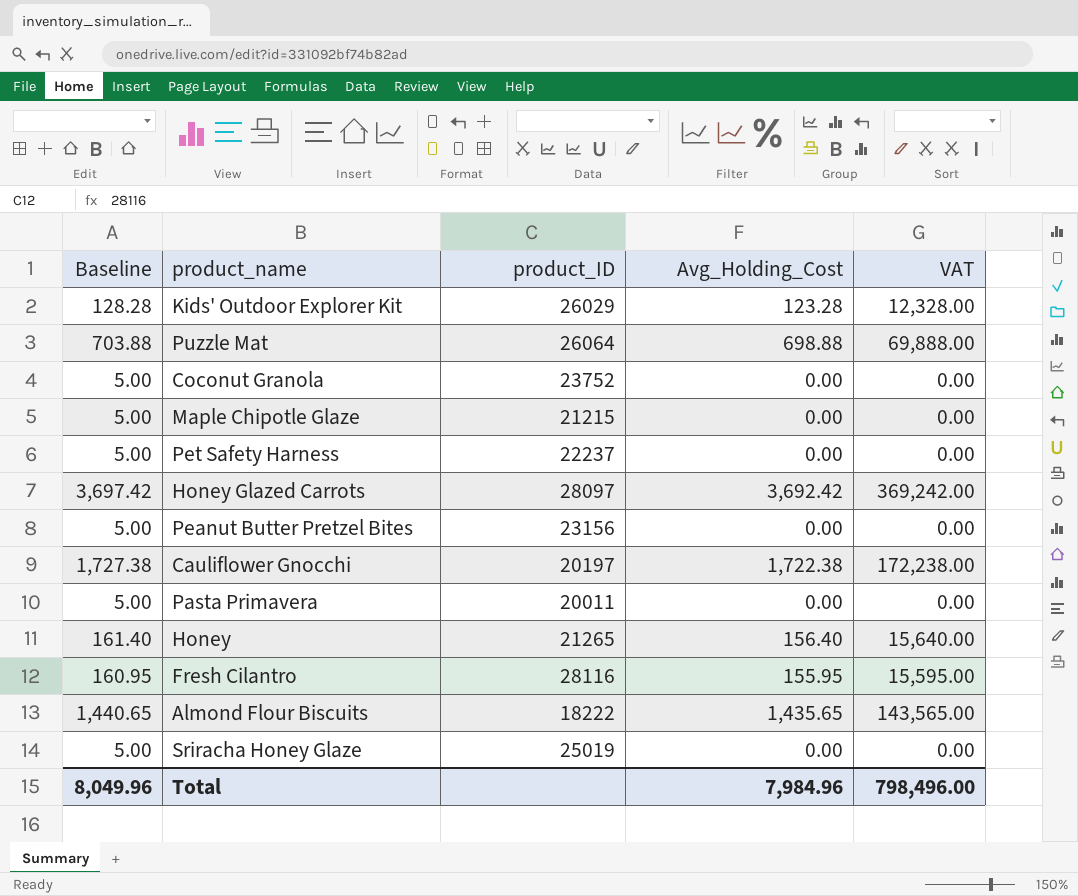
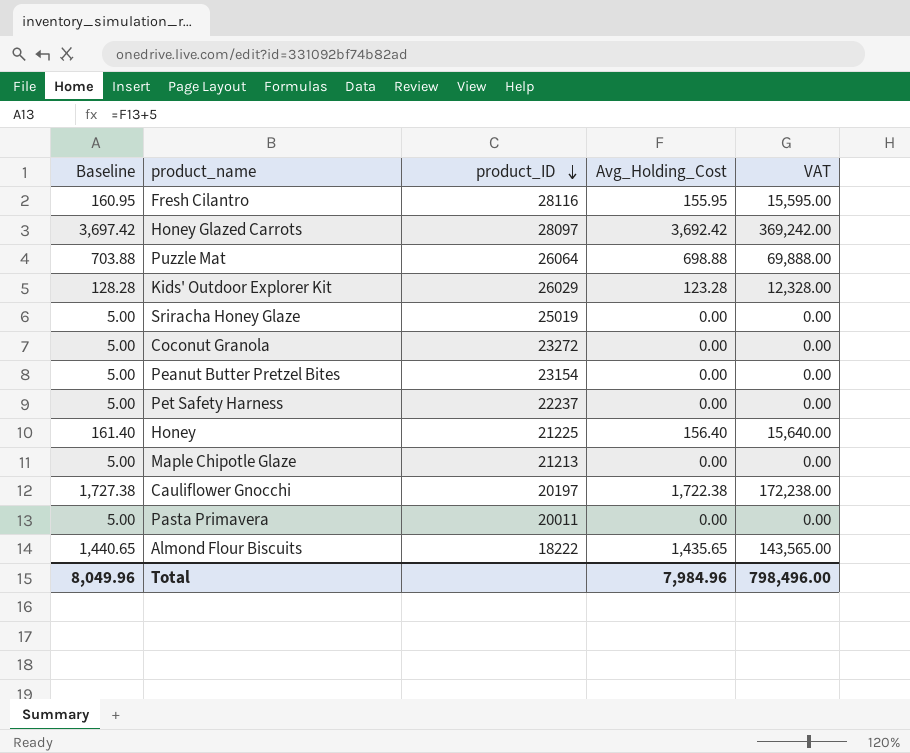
row order: none -> product_ID descending
Coconut Granola | product_ID: 23752 -> 23272
Peanut Butter Pretzel Bites | product_ID: 23156 -> 23154
Honey | product_ID: 21265 -> 21225
Maple Chipotle Glaze | product_ID: 21215 -> 21213

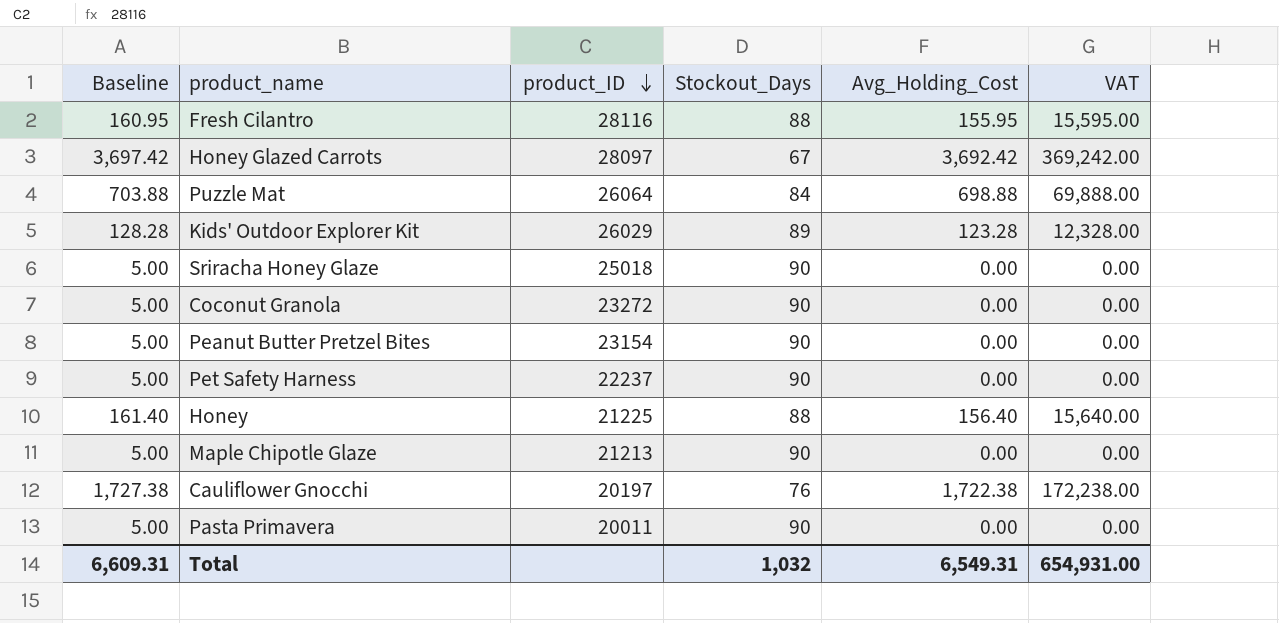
column Stockout_Days | position: none -> 4
row Almond Flour Biscuits: 1,440.65 | 18222 | 1,435.65 | 143,565.00 -> none
Sriracha Honey Glaze | product_ID: 25019 -> 25018
Total | Baseline: 8,049.96 -> 6,609.31
Total | Avg_Holding_Cost: 7,984.96 -> 6,549.31
Total | VAT: 798,496.00 -> 654,931.00

